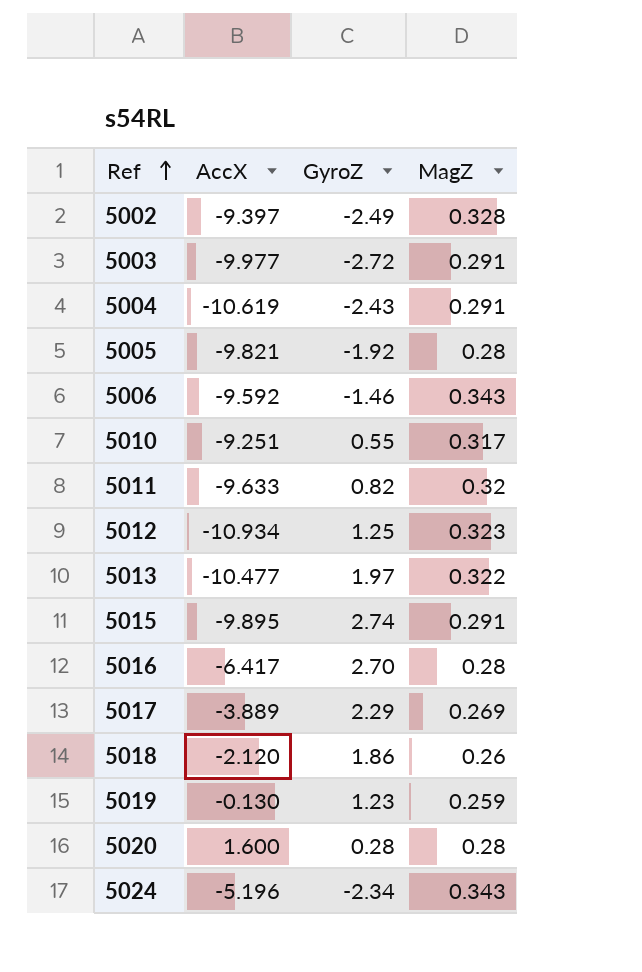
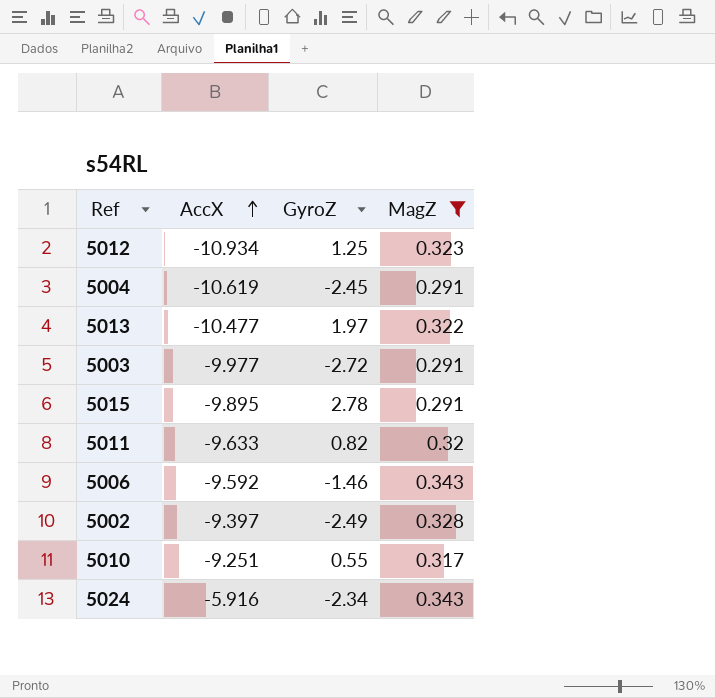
filter: none -> MagZ >= 0.291
row order: Ref ascending -> AccX ascending
5004 | GyroZ: -2.43 -> -2.45
5015 | GyroZ: 2.74 -> 2.78
5024 | AccX: -5.196 -> -5.916

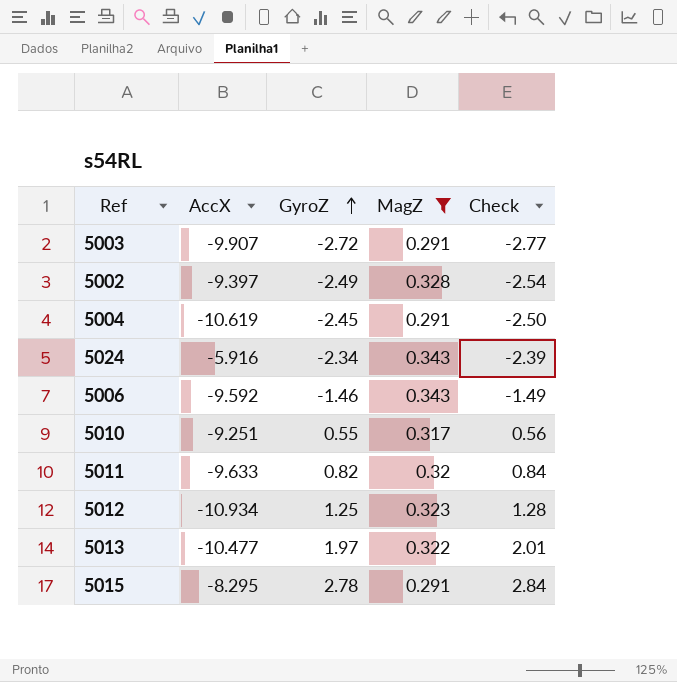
row order: AccX ascending -> GyroZ ascending
column Check | formula: none -> [GyroZ] * 1.02
5003 | AccX: -9.977 -> -9.907
5015 | AccX: -9.895 -> -8.295

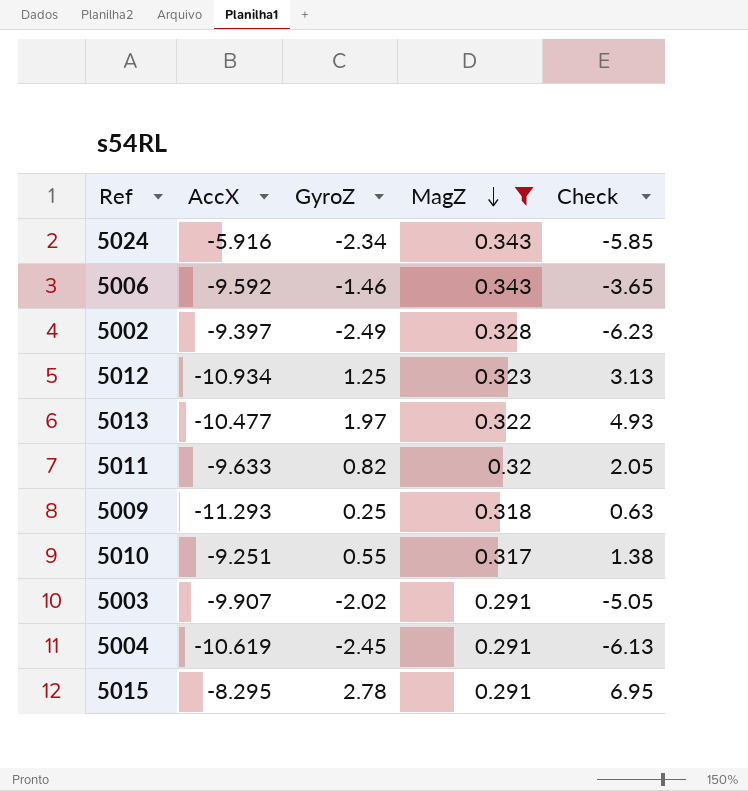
row order: GyroZ ascending -> MagZ descending
column Check | formula: [GyroZ] * 1.02 -> [GyroZ] * 2.5
row 5009: none -> -11.293 | 0.25 | 0.318 | 0.63
5003 | GyroZ: -2.72 -> -2.02

